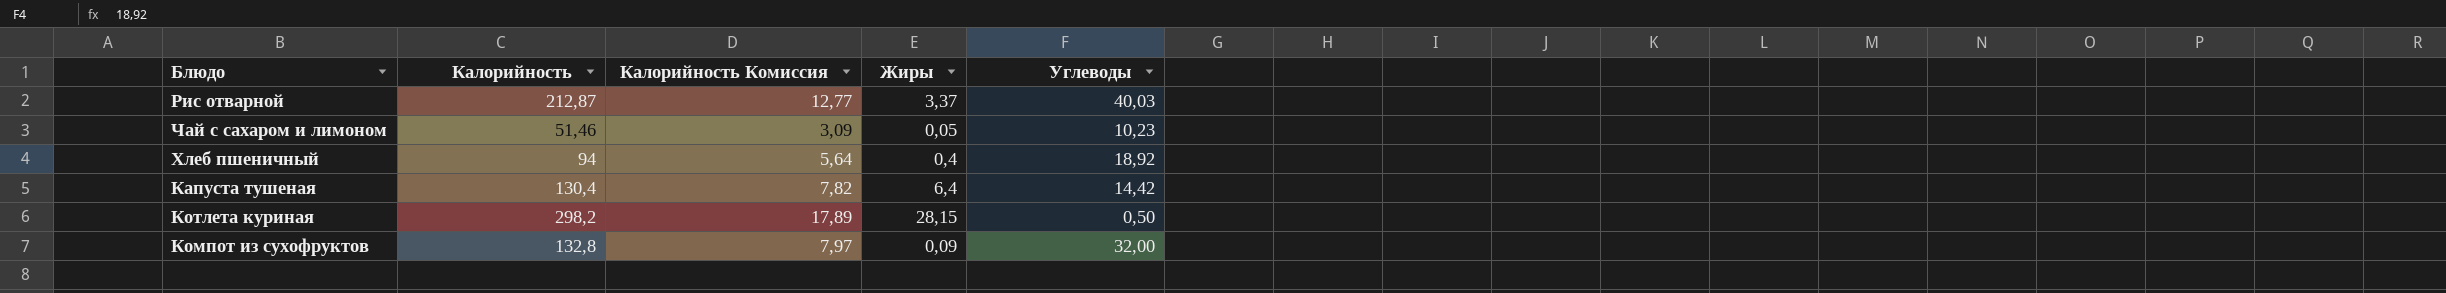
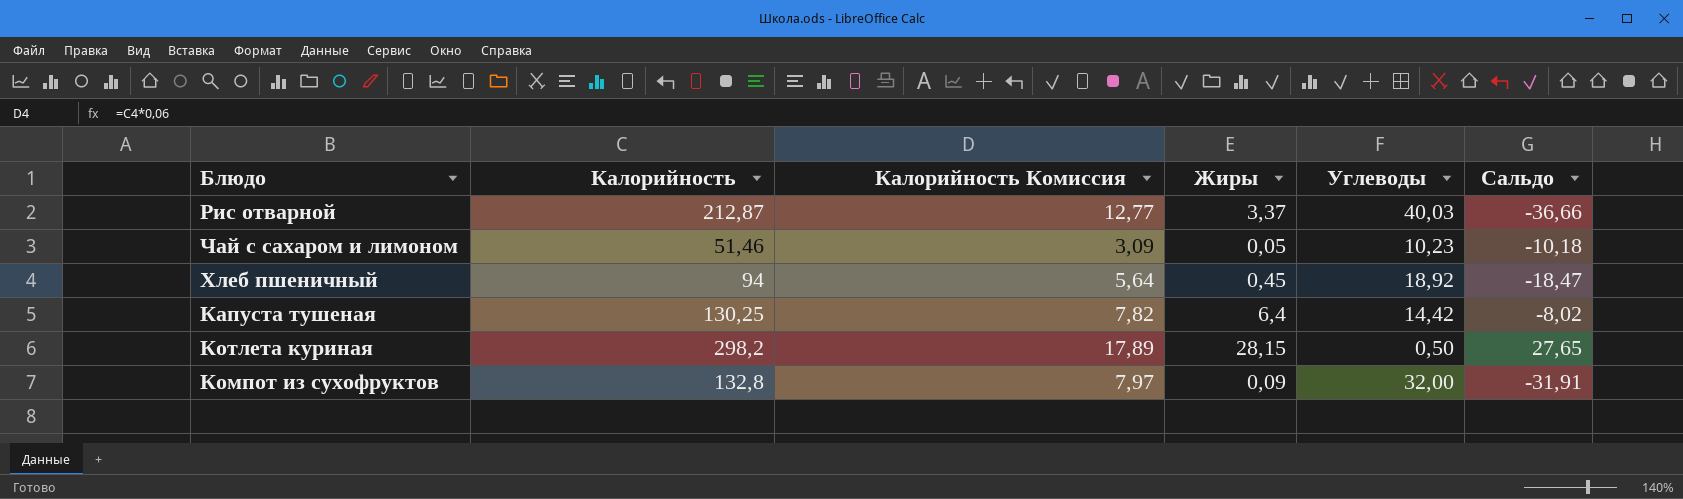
column Сальдо | formula: none -> [Жиры] - [Углеводы]
Хлеб пшеничный | Жиры: 0,4 -> 0,45
Капуста тушеная | Калорийность: 130,4 -> 130,25

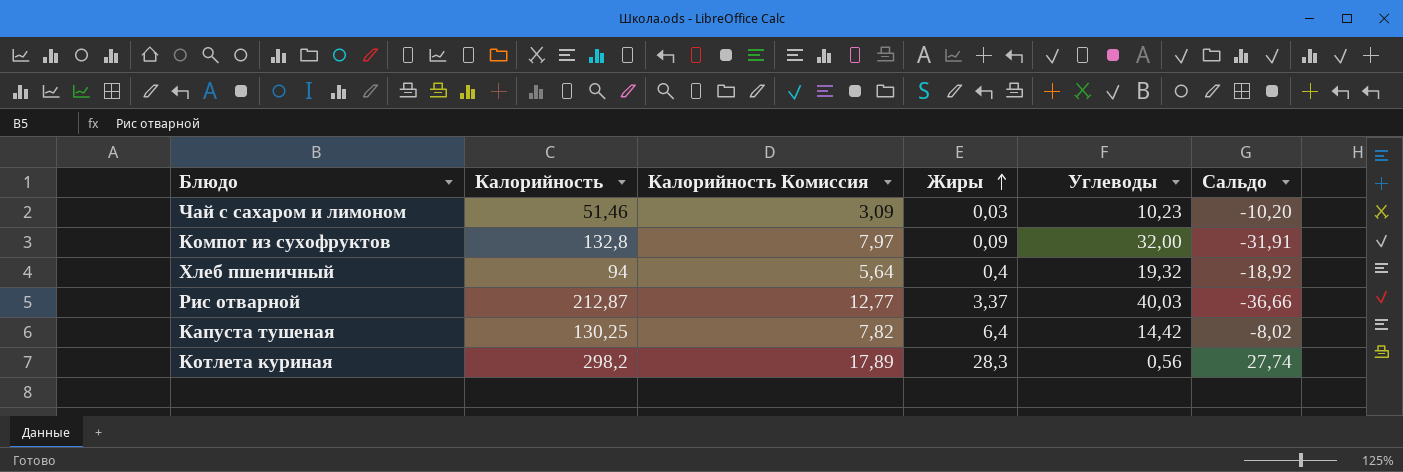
row order: none -> Жиры ascending
Чай с сахаром и лимоном | Жиры: 0,05 -> 0,03
Чай с сахаром и лимоном | Сальдо: -10,18 -> -10,20
Хлеб пшеничный | Жиры: 0,45 -> 0,4
Хлеб пшеничный | Углеводы: 18,92 -> 19,32
Хлеб пшеничный | Сальдо: -18,47 -> -18,92
Котлета куриная | Жиры: 28,15 -> 28,3
Котлета куриная | Углеводы: 0,50 -> 0,56
Котлета куриная | Сальдо: 27,65 -> 27,74

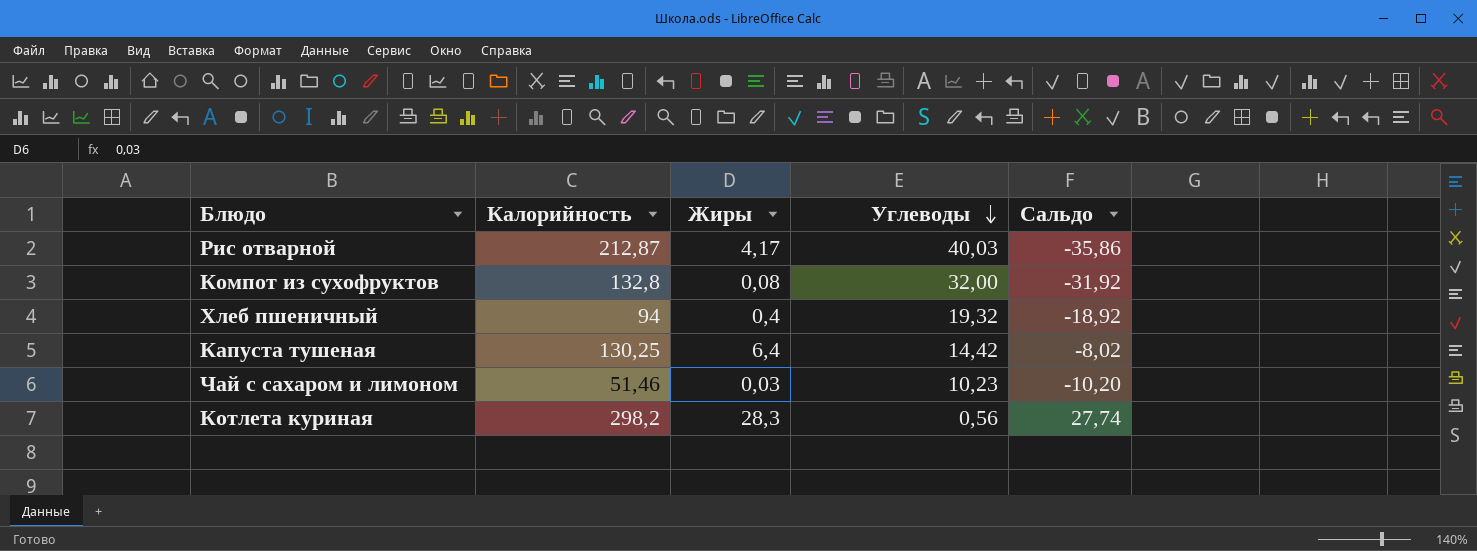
row order: Жиры ascending -> Углеводы descending
column Калорийность Комиссия | formula: [Калорийность] * 0,06 -> none
Рис отварной | Жиры: 3,37 -> 4,17
Рис отварной | Сальдо: -36,66 -> -35,86
Компот из сухофруктов | Жиры: 0,09 -> 0,08
Компот из сухофруктов | Сальдо: -31,91 -> -31,92

